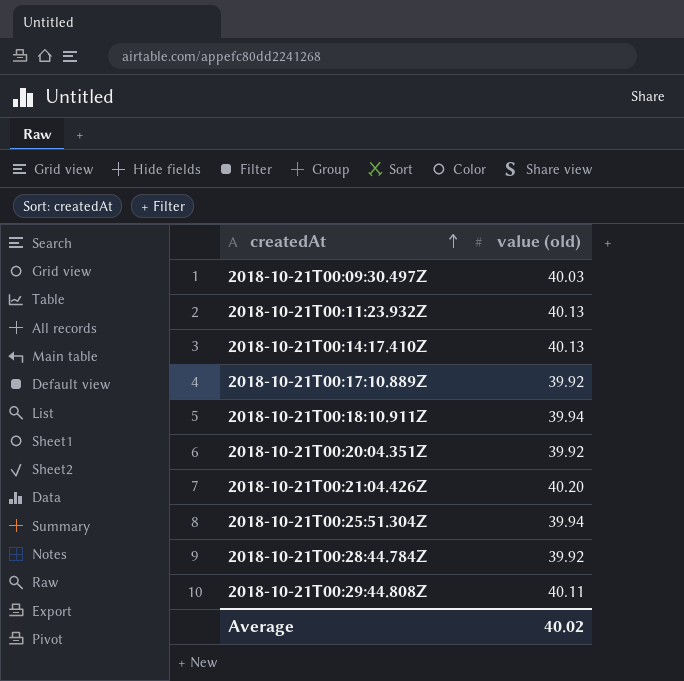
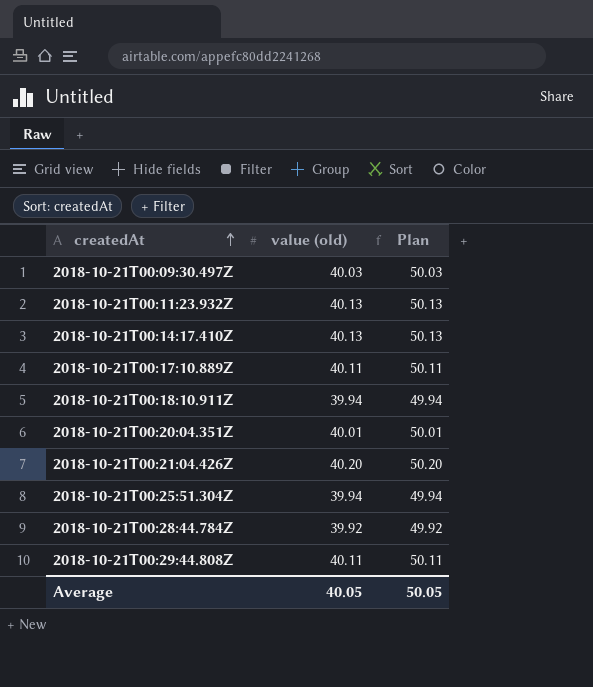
column Plan | formula: none -> [value (old)] + 10
2018-10-21T00:17:10.889Z | value (old): 39.92 -> 40.11
2018-10-21T00:20:04.351Z | value (old): 39.92 -> 40.01
Average | value (old): 40.02 -> 40.05

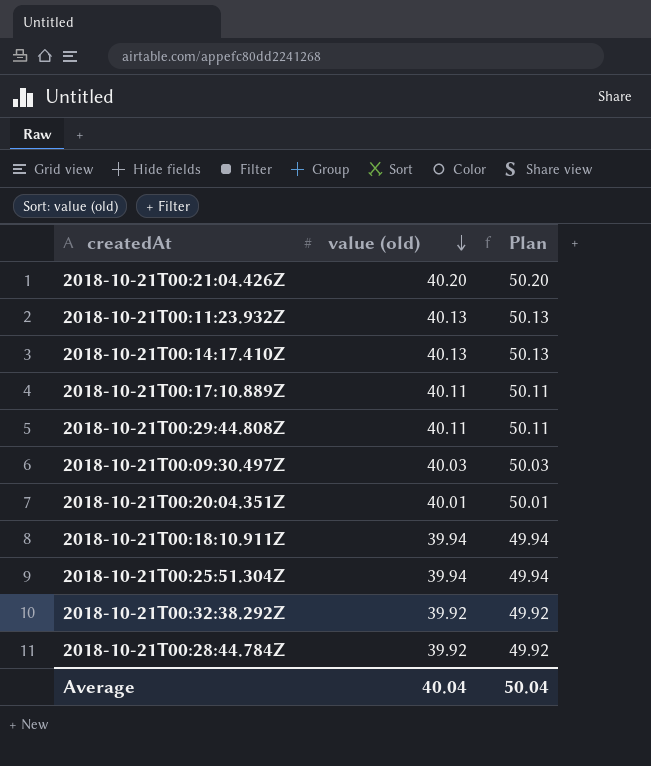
row order: createdAt ascending -> value (old) descending
row 2018-10-21T00:32:38.292Z: none -> 39.92 | 49.92
Average | value (old): 40.05 -> 40.04
Average | Plan: 50.05 -> 50.04

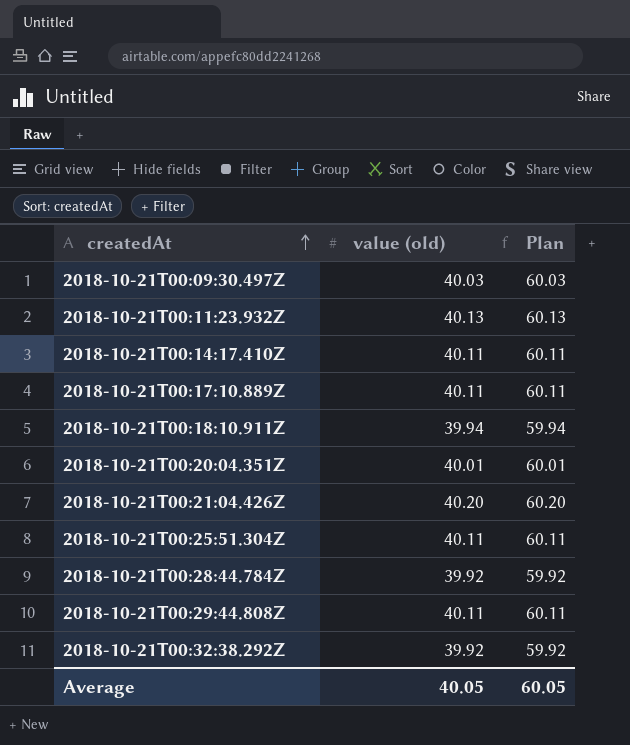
row order: value (old) descending -> createdAt ascending
column Plan | formula: [value (old)] + 10 -> [value (old)] + 20
2018-10-21T00:14:17.410Z | value (old): 40.13 -> 40.11
2018-10-21T00:25:51.304Z | value (old): 39.94 -> 40.11
Average | value (old): 40.04 -> 40.05
Average | Plan: 50.04 -> 60.05

